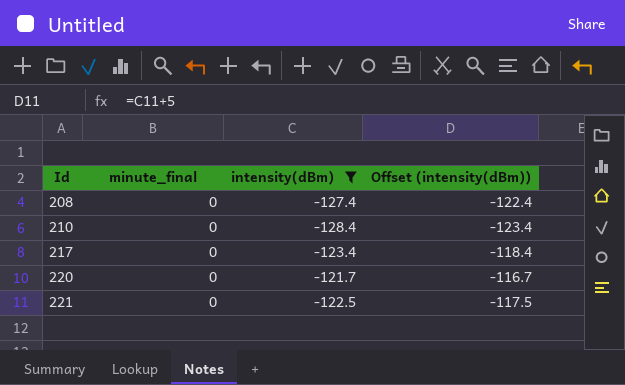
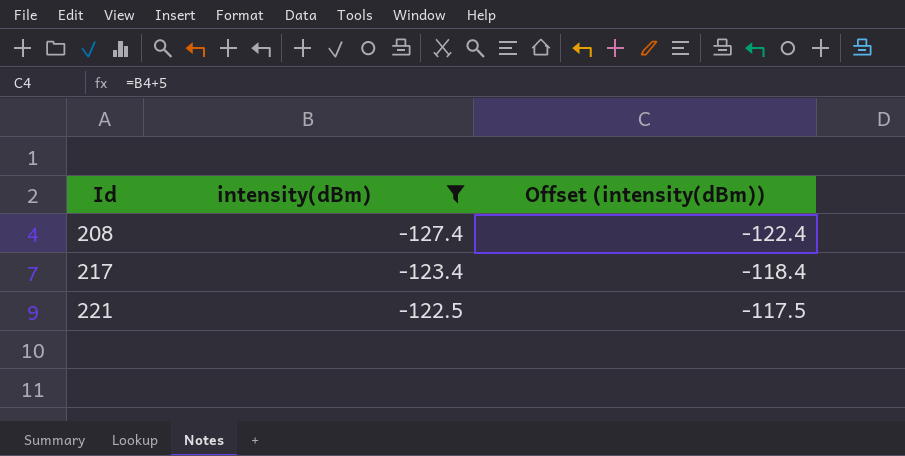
column minute_final | position: 2 -> none
row 210: 0 | -128.4 | -123.4 -> none
row 220: 0 | -121.7 | -116.7 -> none

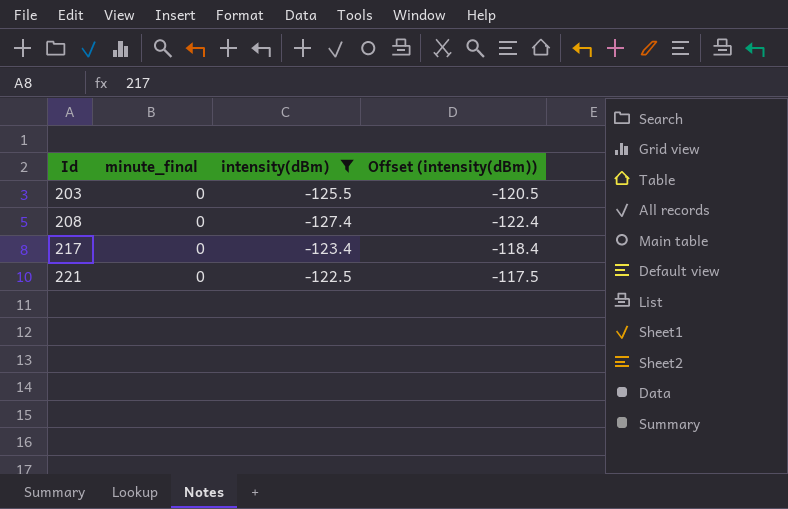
column minute_final | position: none -> 2
row 203: none -> 0 | -125.5 | -120.5

